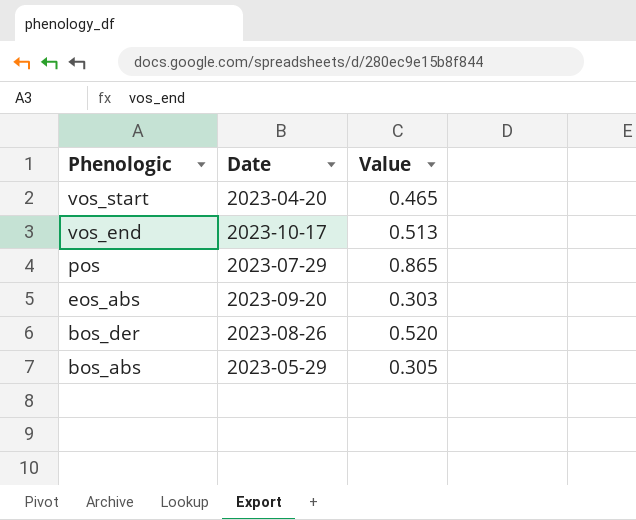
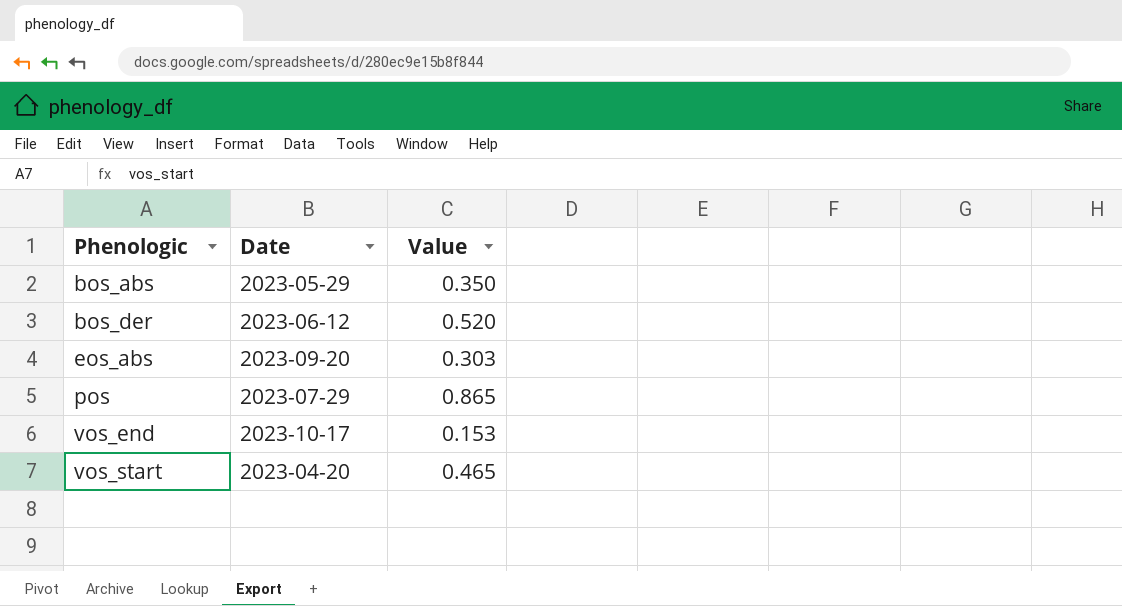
row order: Phenologic descending -> Phenologic ascending
bos_abs | Value: 0.305 -> 0.350
bos_der | Date: 2023-08-26 -> 2023-06-12
vos_end | Value: 0.513 -> 0.153

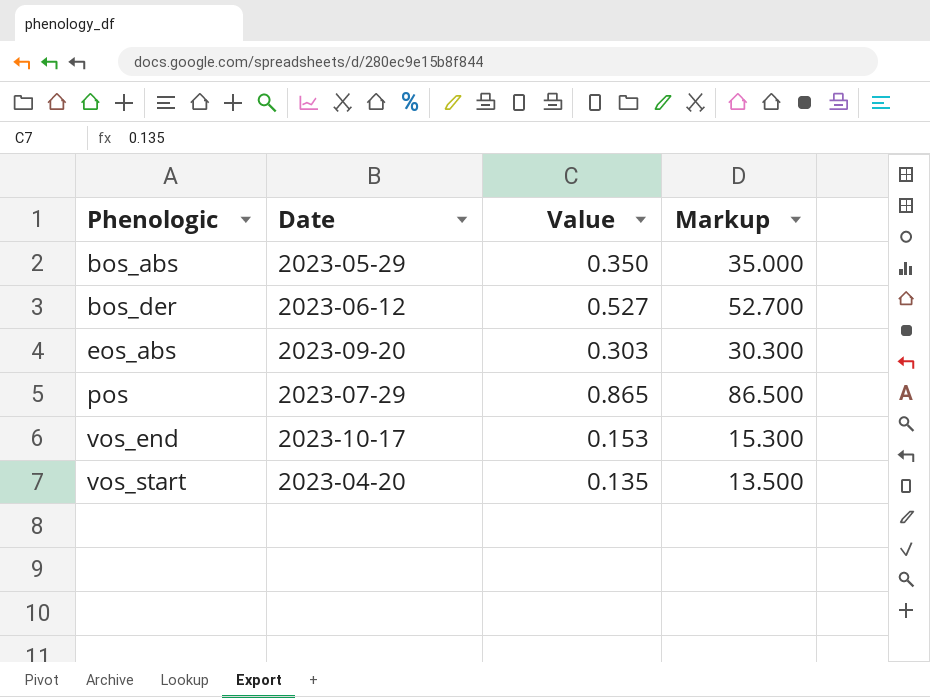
column Markup | formula: none -> [Value] * 100
bos_der | Value: 0.520 -> 0.527
vos_start | Value: 0.465 -> 0.135

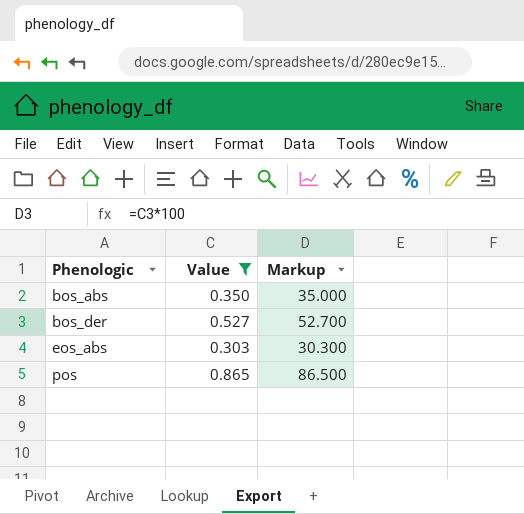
filter: none -> Value >= 0.303
column Date | position: 2 -> none

